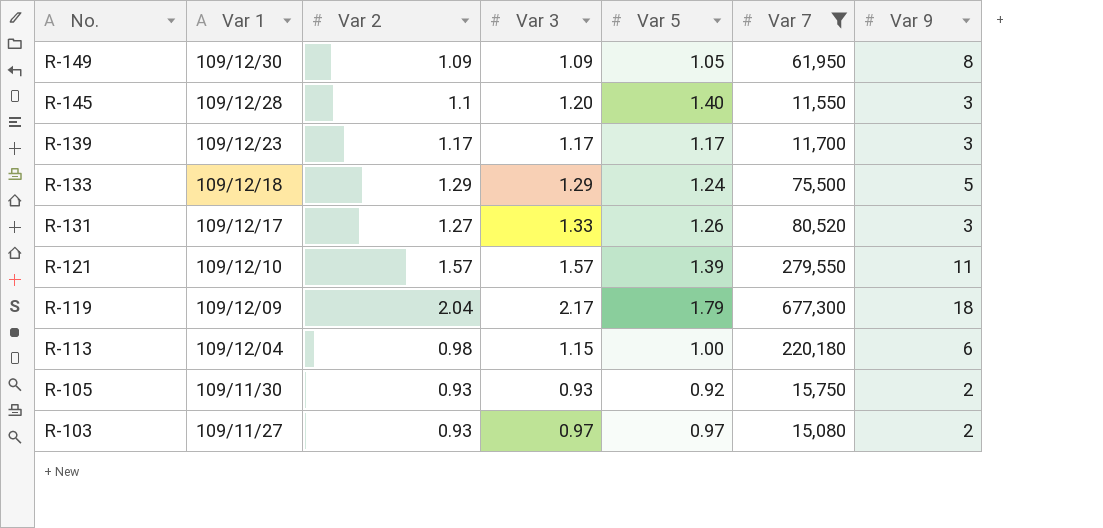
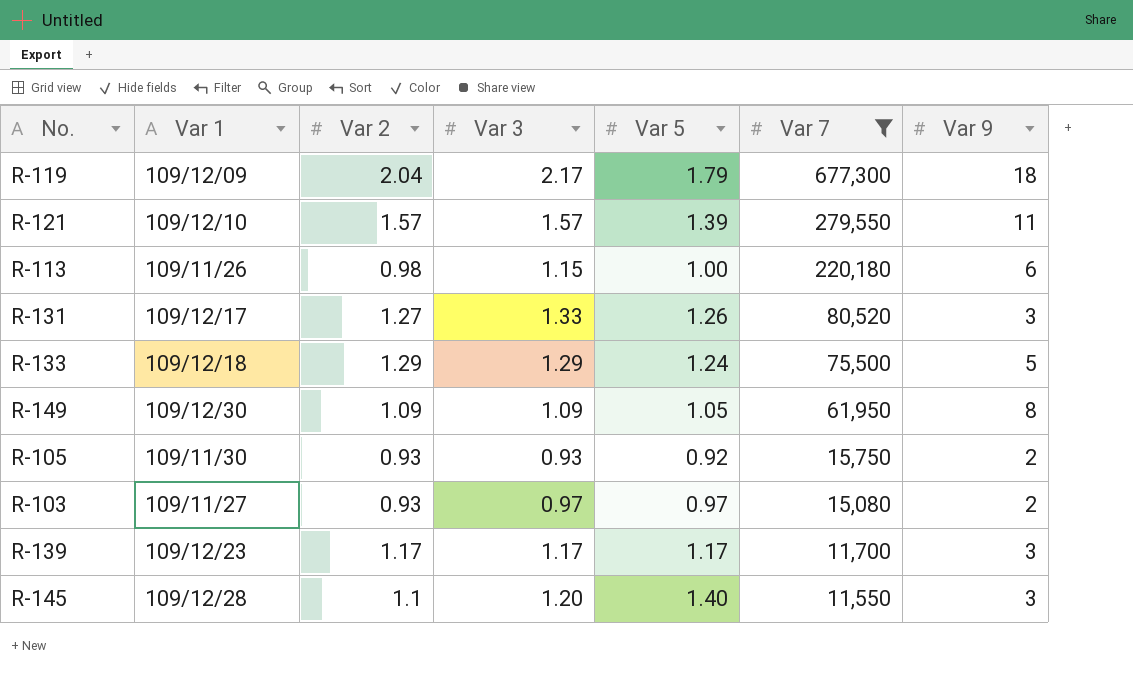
row order: No. descending -> Var 7 descending
R-113 | Var 1: 109/12/04 -> 109/11/26

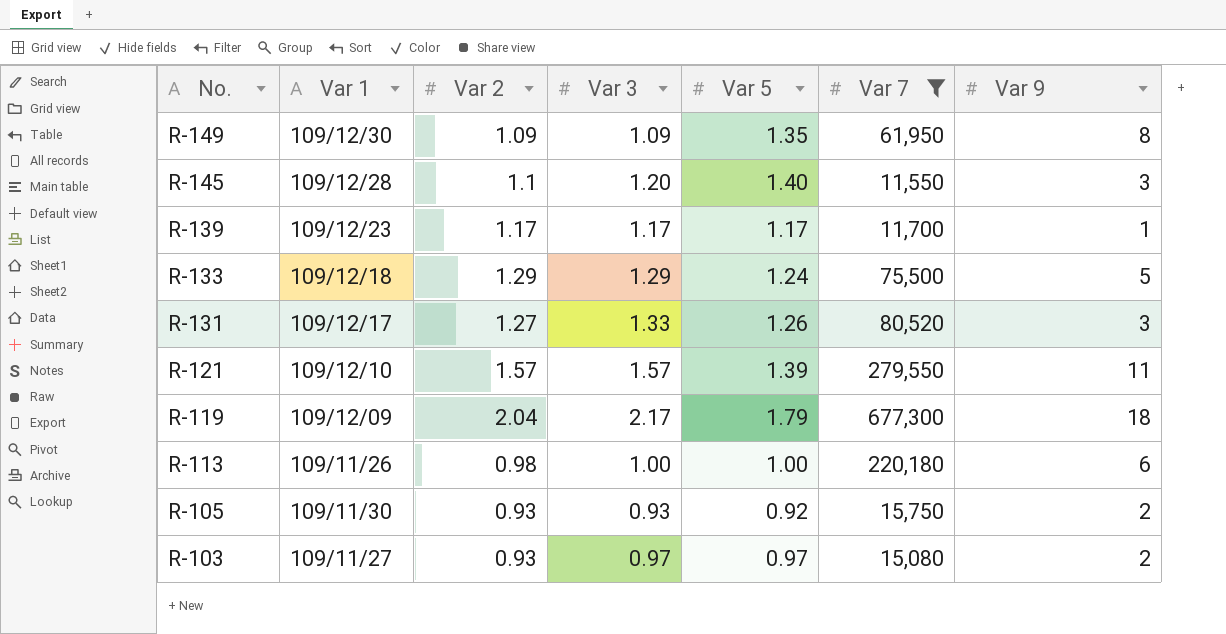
row order: Var 7 descending -> No. descending
R-149 | Var 5: 1.05 -> 1.35
R-139 | Var 9: 3 -> 1
R-113 | Var 3: 1.15 -> 1.00

